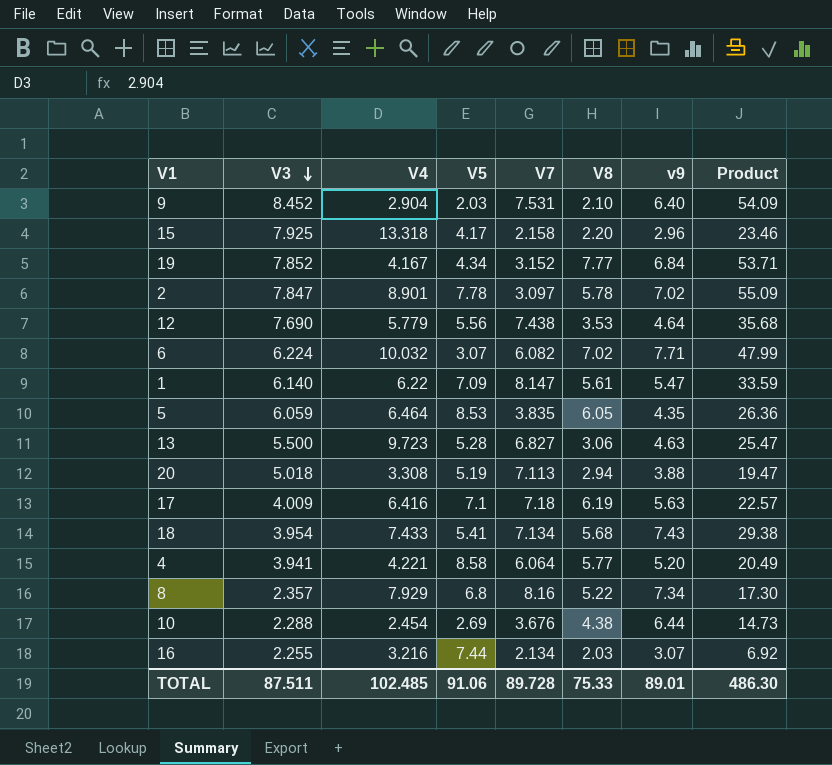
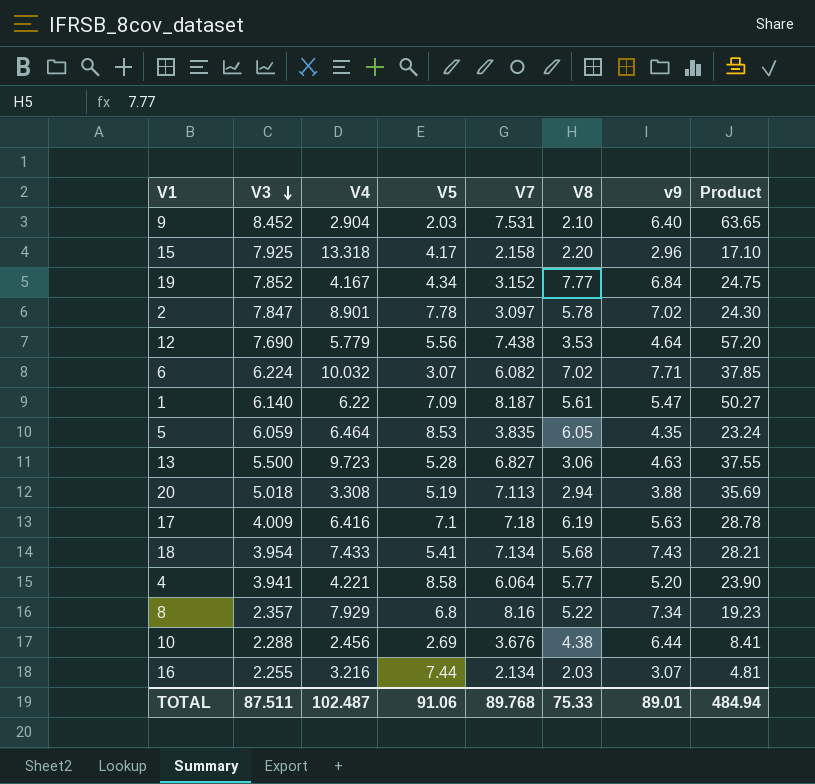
column Product | formula: [V3] * [v9] -> [V3] * [V7]
1 | V7: 8.147 -> 8.187
10 | V4: 2.454 -> 2.456
TOTAL | V4: 102.485 -> 102.487
TOTAL | V7: 89.728 -> 89.768
TOTAL | Product: 486.30 -> 484.94

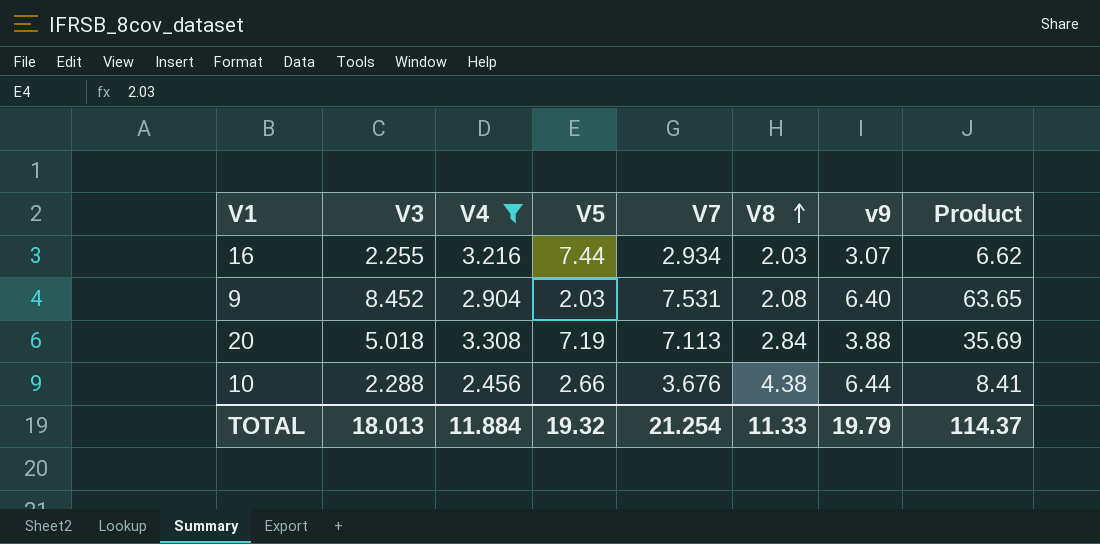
filter: none -> V4 <= 3.308
row order: V3 descending -> V8 ascending
16 | V7: 2.134 -> 2.934
16 | Product: 4.81 -> 6.62
9 | V8: 2.10 -> 2.08
20 | V5: 5.19 -> 7.19
20 | V8: 2.94 -> 2.84
10 | V5: 2.69 -> 2.66
TOTAL | V3: 87.511 -> 18.013
TOTAL | V4: 102.487 -> 11.884
TOTAL | V5: 91.06 -> 19.32
TOTAL | V7: 89.768 -> 21.254
TOTAL | V8: 75.33 -> 11.33
TOTAL | v9: 89.01 -> 19.79
TOTAL | Product: 484.94 -> 114.37

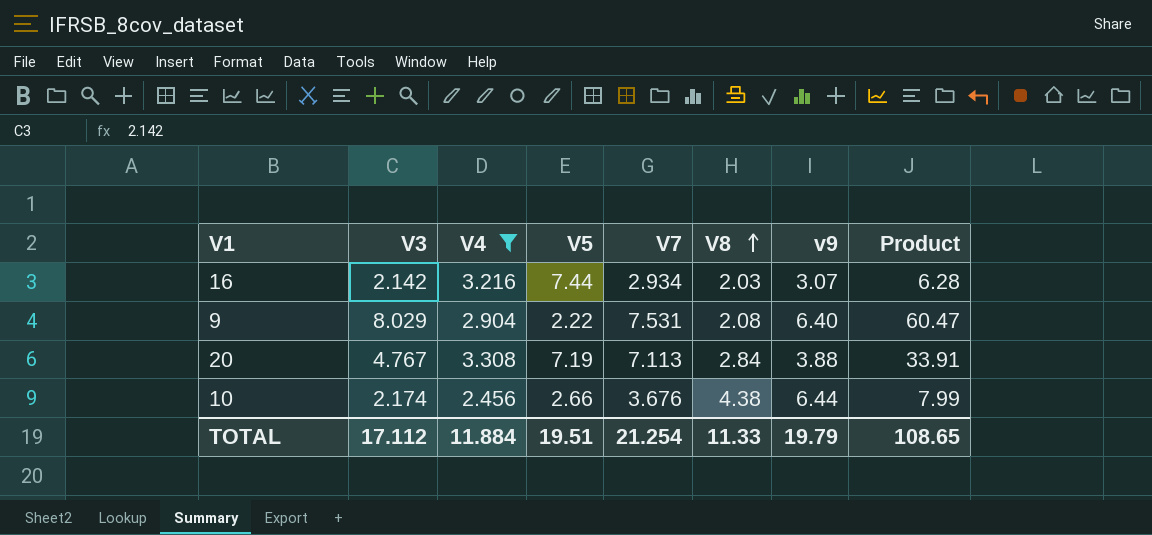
16 | V3: 2.255 -> 2.142
16 | Product: 6.62 -> 6.28
9 | V3: 8.452 -> 8.029
9 | V5: 2.03 -> 2.22
9 | Product: 63.65 -> 60.47
20 | V3: 5.018 -> 4.767
20 | Product: 35.69 -> 33.91
10 | V3: 2.288 -> 2.174
10 | Product: 8.41 -> 7.99
TOTAL | V3: 18.013 -> 17.112
TOTAL | V5: 19.32 -> 19.51
TOTAL | Product: 114.37 -> 108.65

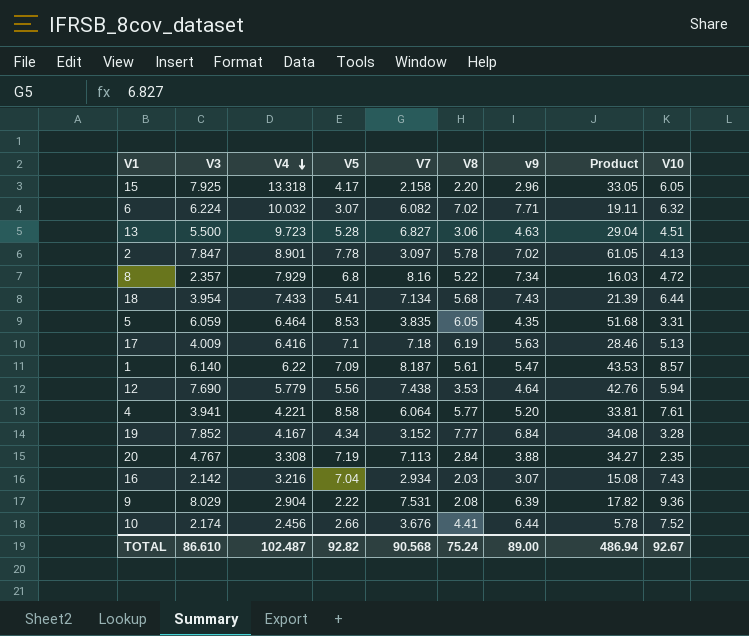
filter: V4 <= 3.308 -> none
row order: V8 ascending -> V4 descending
column Product | formula: [V3] * [V7] -> [V3] * [V5]
column V10 | position: none -> 9
16 | V5: 7.44 -> 7.04
9 | v9: 6.40 -> 6.39
10 | V8: 4.38 -> 4.41
TOTAL | V3: 17.112 -> 86.610
TOTAL | V4: 11.884 -> 102.487
TOTAL | V5: 19.51 -> 92.82
TOTAL | V7: 21.254 -> 90.568
TOTAL | V8: 11.33 -> 75.24
TOTAL | v9: 19.79 -> 89.00
TOTAL | Product: 108.65 -> 486.94

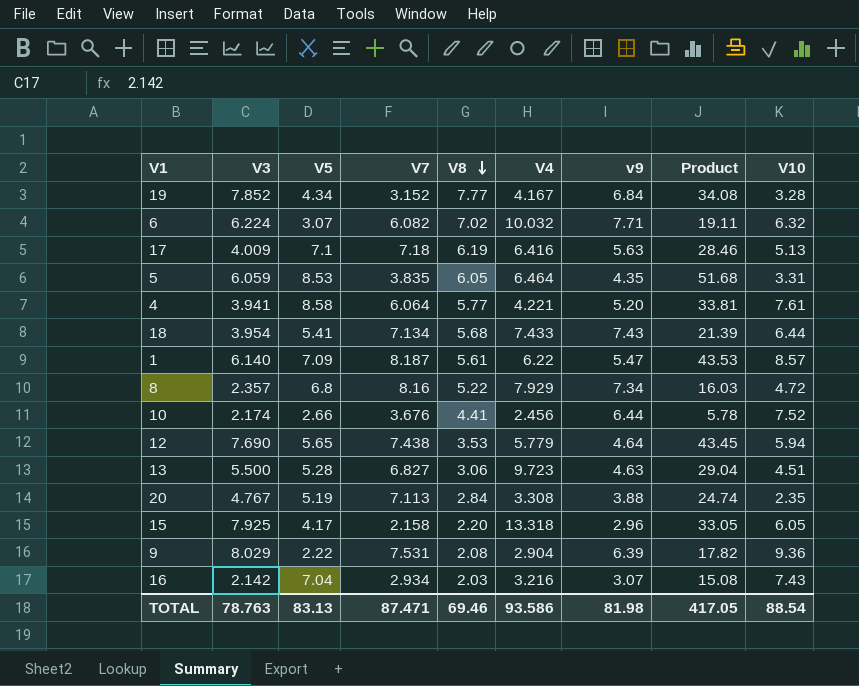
row order: V4 descending -> V8 descending
column V4 | position: 3 -> 6
row 2: 7.847 | 8.901 | 7.78 | 3.097 | 5.78 | 7.02 | 61.05 | 4.13 -> none
12 | V5: 5.56 -> 5.65
12 | Product: 42.76 -> 43.45
20 | V5: 7.19 -> 5.19
20 | Product: 34.27 -> 24.74
TOTAL | V3: 86.610 -> 78.763
TOTAL | V5: 92.82 -> 83.13
TOTAL | V7: 90.568 -> 87.471
TOTAL | V8: 75.24 -> 69.46
TOTAL | V4: 102.487 -> 93.586
TOTAL | v9: 89.00 -> 81.98
TOTAL | Product: 486.94 -> 417.05
TOTAL | V10: 92.67 -> 88.54

